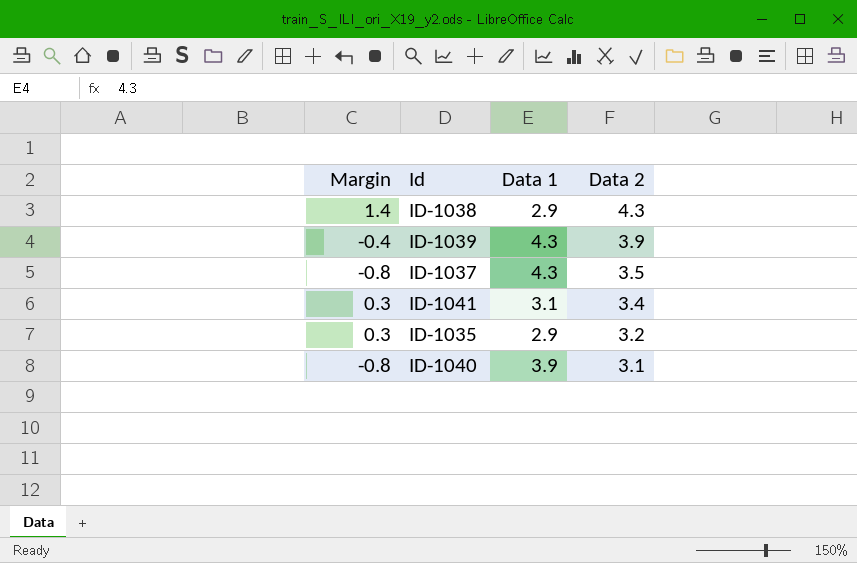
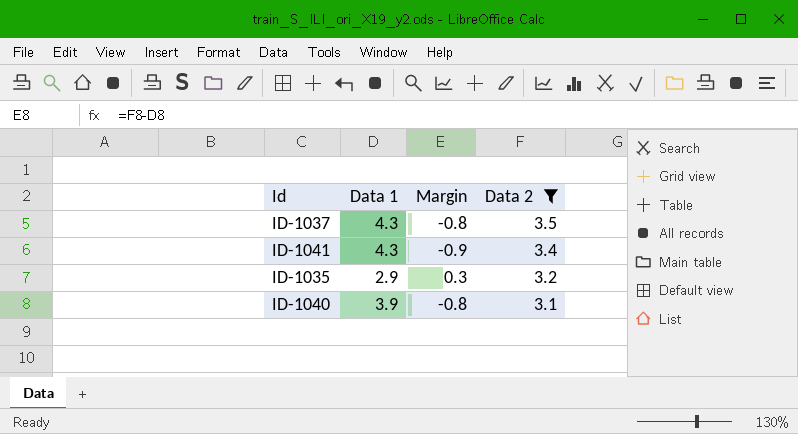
filter: none -> Data 2 <= 3.5
column Margin | position: 1 -> 3
ID-1041 | Data 1: 3.1 -> 4.3
ID-1041 | Margin: 0.3 -> -0.9

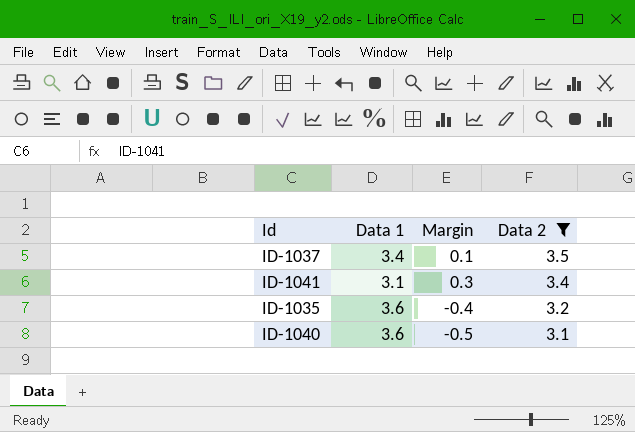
ID-1037 | Data 1: 4.3 -> 3.4
ID-1037 | Margin: -0.8 -> 0.1
ID-1041 | Data 1: 4.3 -> 3.1
ID-1041 | Margin: -0.9 -> 0.3
ID-1035 | Data 1: 2.9 -> 3.6
ID-1035 | Margin: 0.3 -> -0.4
ID-1040 | Data 1: 3.9 -> 3.6
ID-1040 | Margin: -0.8 -> -0.5

